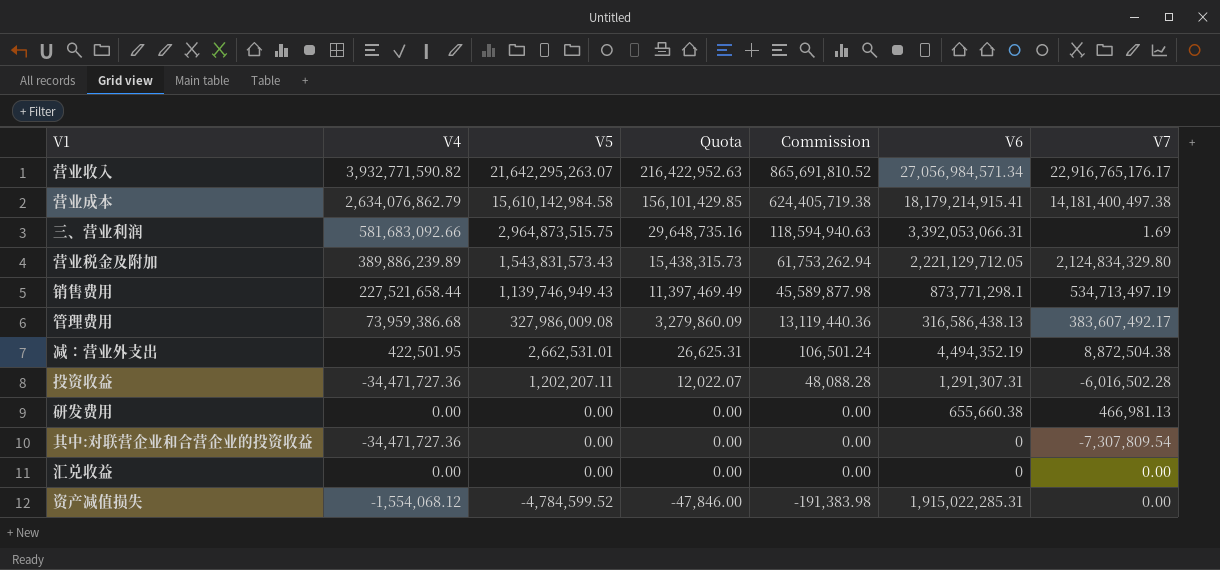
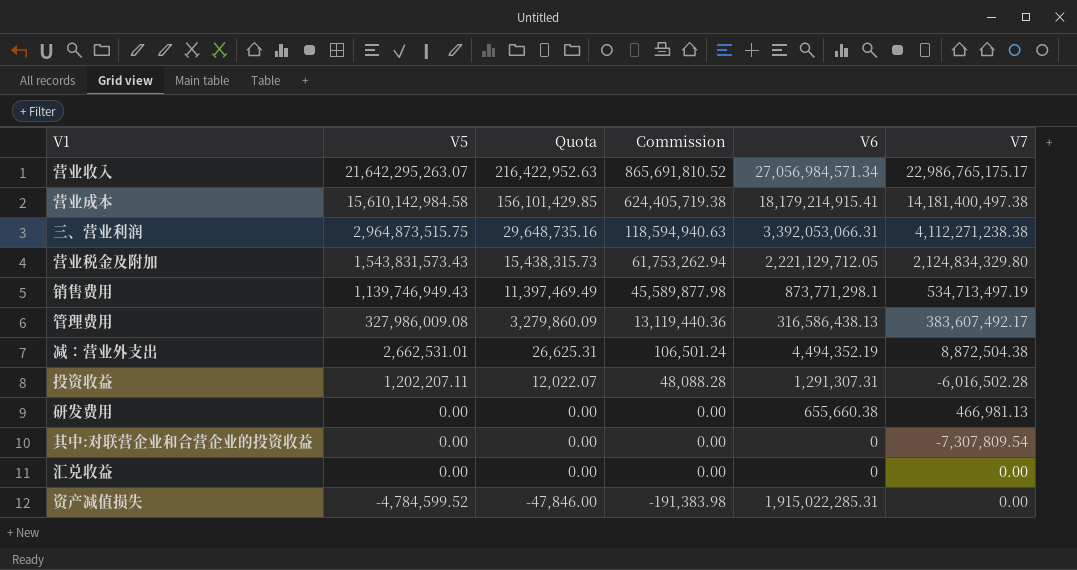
column V4 | position: 2 -> none
营业收入 | V7: 22,916,765,176.17 -> 22,986,765,175.17
三、营业利润 | V7: 1.69 -> 4,112,271,238.38

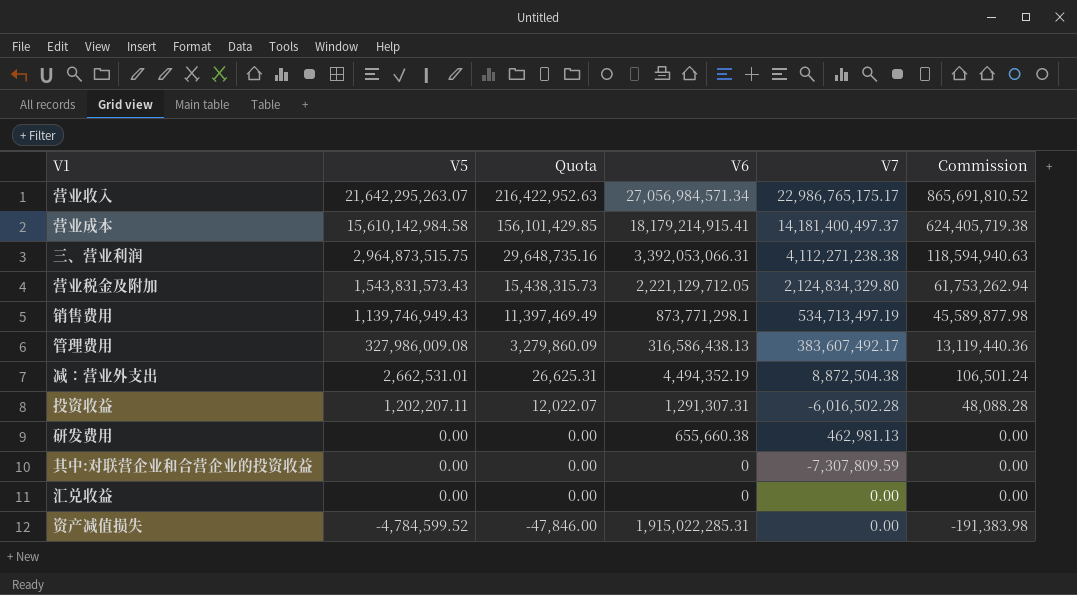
column Commission | position: 4 -> 6
营业成本 | V7: 14,181,400,497.38 -> 14,181,400,497.37
研发费用 | V7: 466,981.13 -> 462,981.13
其中:对联营企业和合营企业的投资收益 | V7: -7,307,809.54 -> -7,307,809.59

